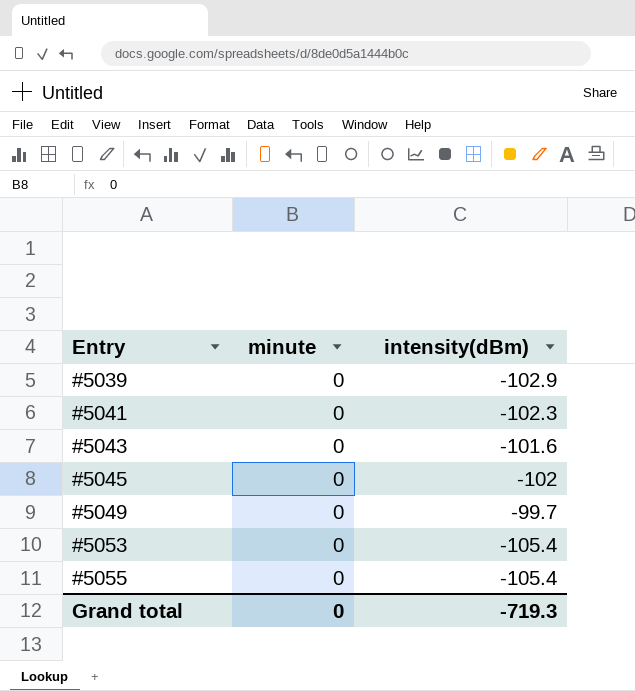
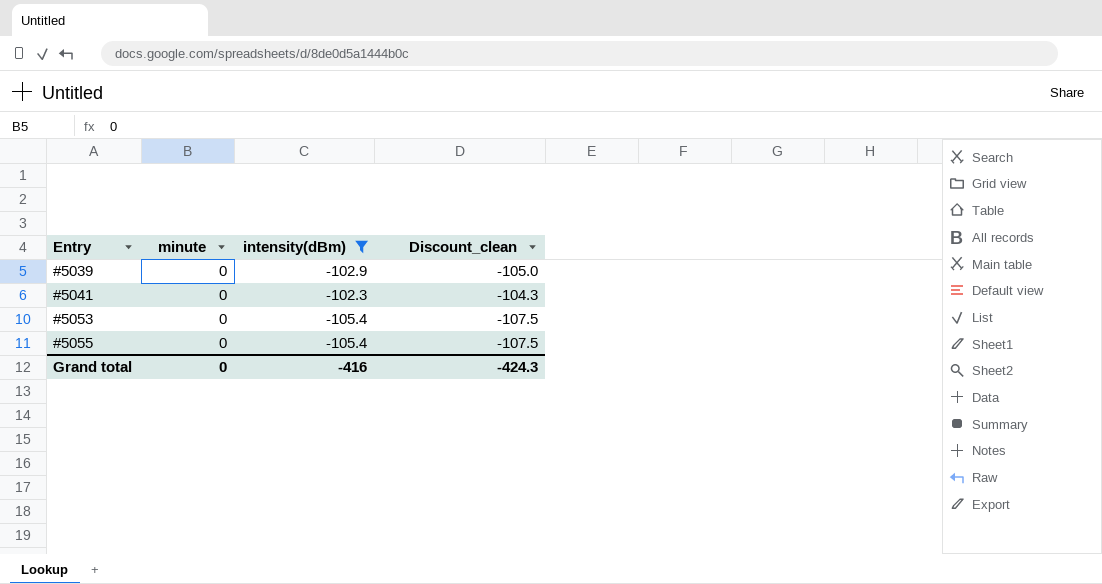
filter: none -> intensity(dBm) <= -102.3
column Discount_clean | formula: none -> [intensity(dBm)] * 1.02
Grand total | intensity(dBm): -719.3 -> -416

